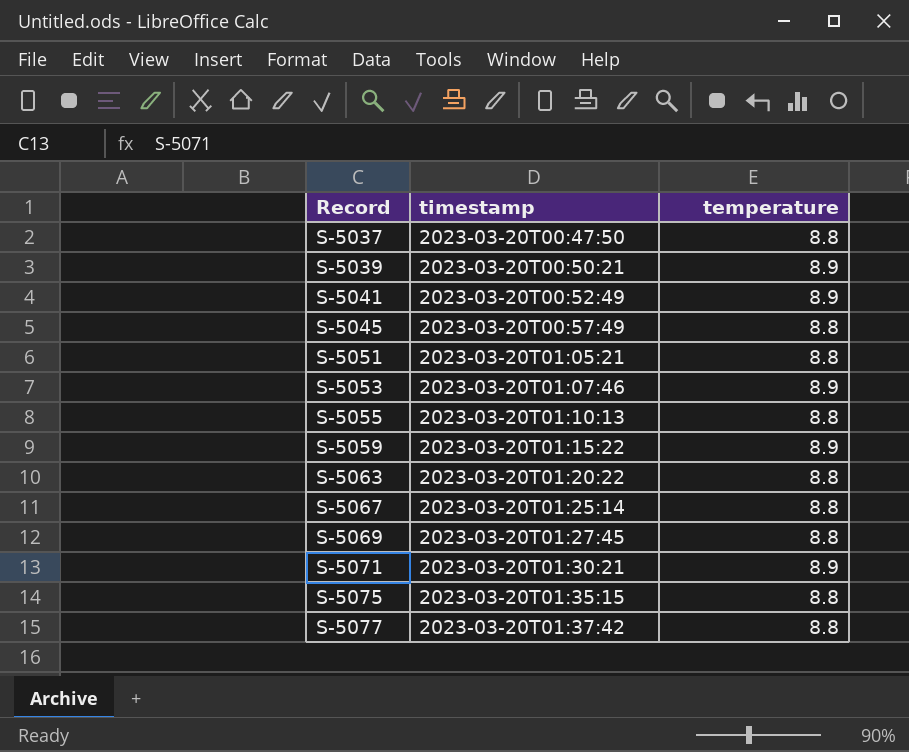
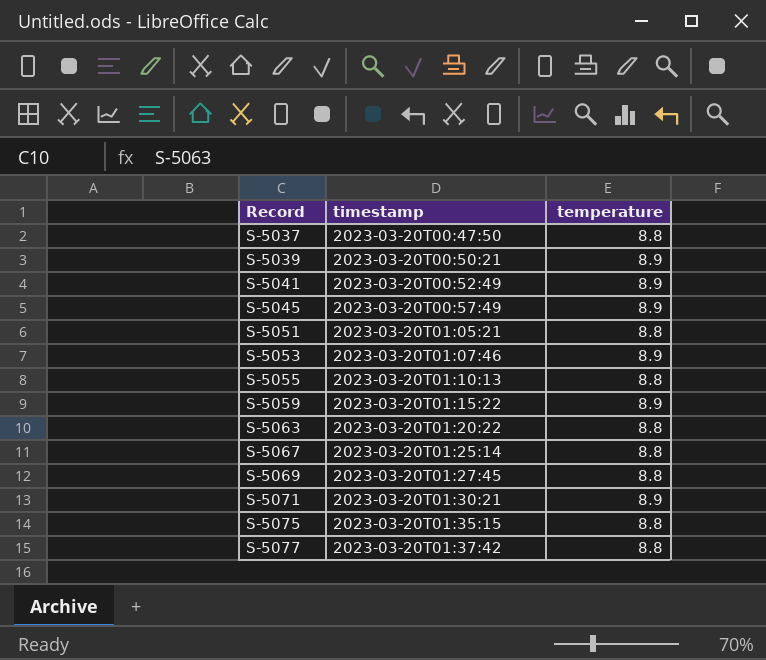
S-5045 | temperature: 8.8 -> 8.9

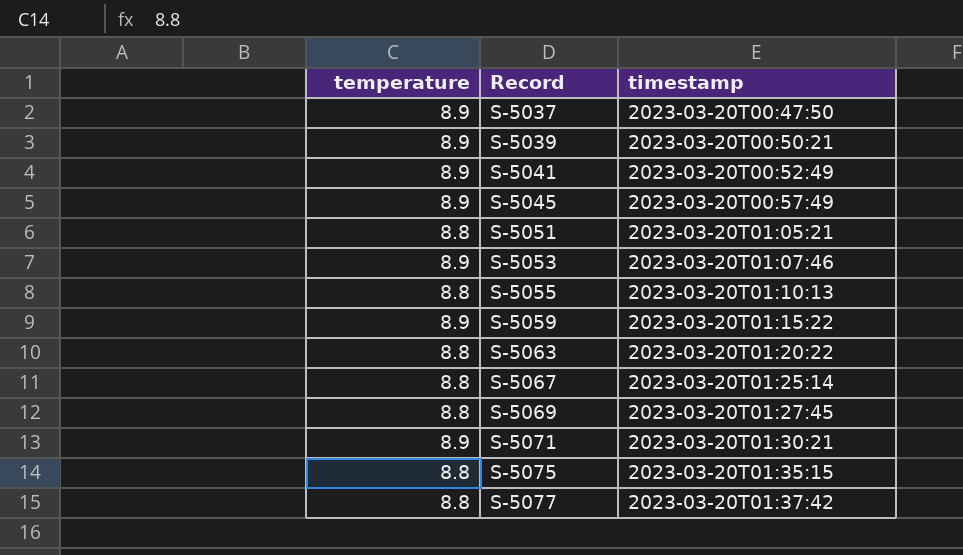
column temperature | position: 3 -> 1
S-5037 | temperature: 8.8 -> 8.9

